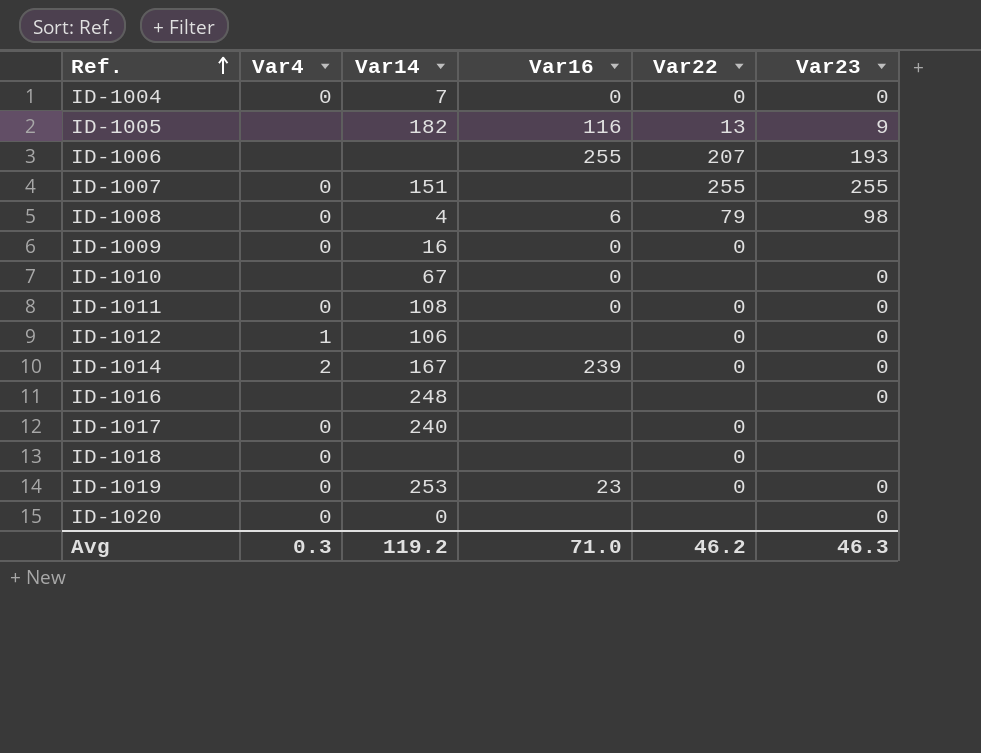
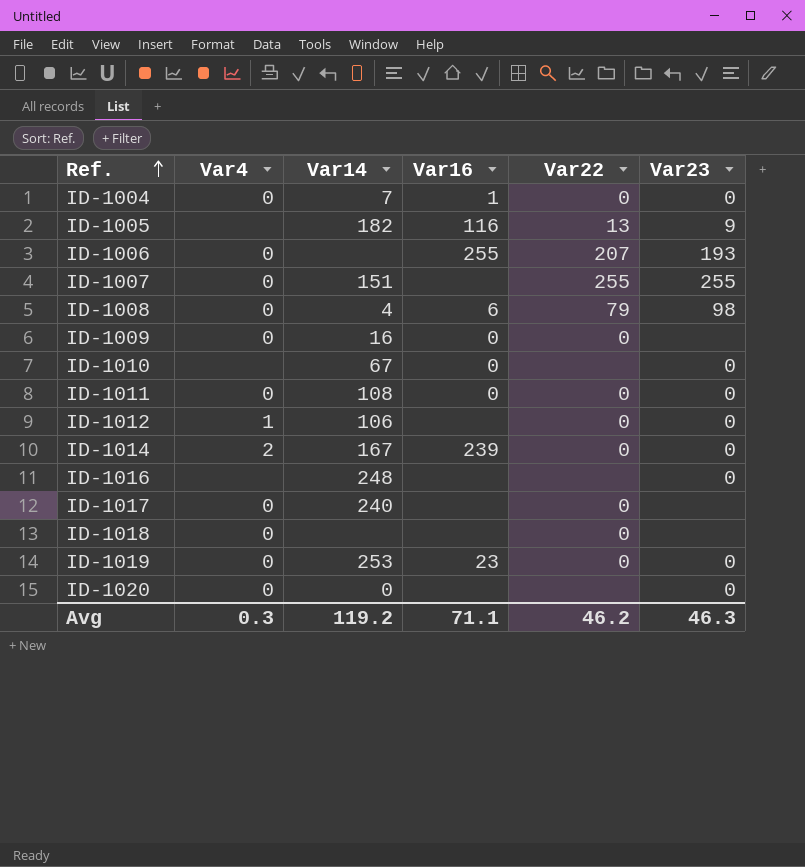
ID-1004 | Var16: 0 -> 1
ID-1006 | Var4: none -> 0
Avg | Var16: 71.0 -> 71.1

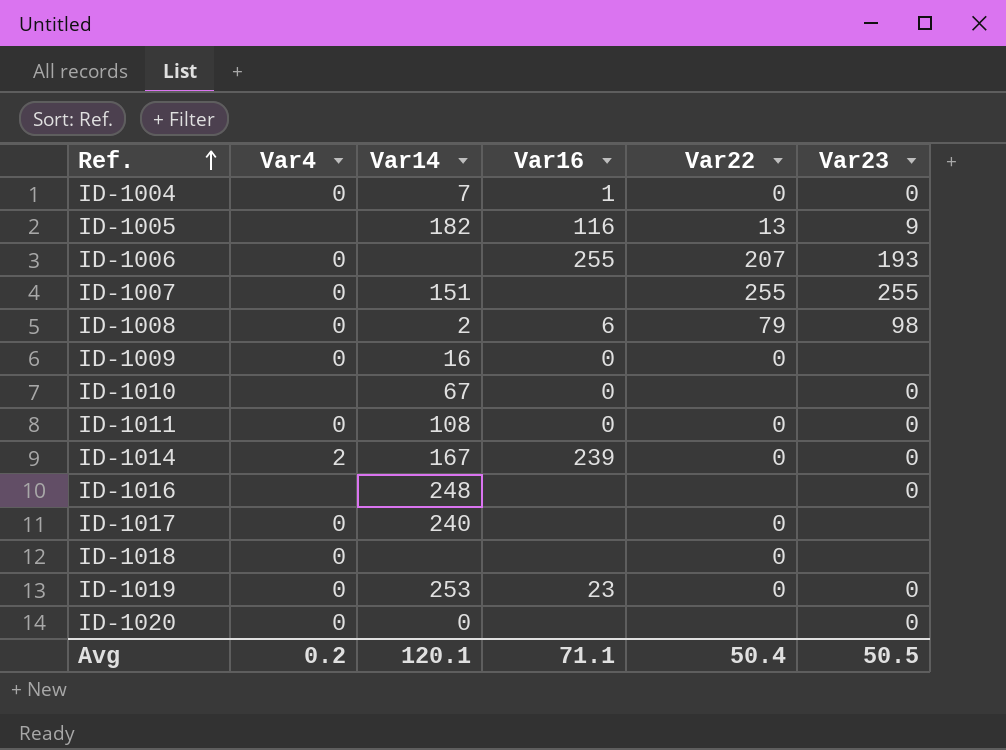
row ID-1012: 1 | 106 | none | 0 | 0 -> none
ID-1008 | Var14: 4 -> 2
Avg | Var4: 0.3 -> 0.2
Avg | Var14: 119.2 -> 120.1
Avg | Var22: 46.2 -> 50.4
Avg | Var23: 46.3 -> 50.5

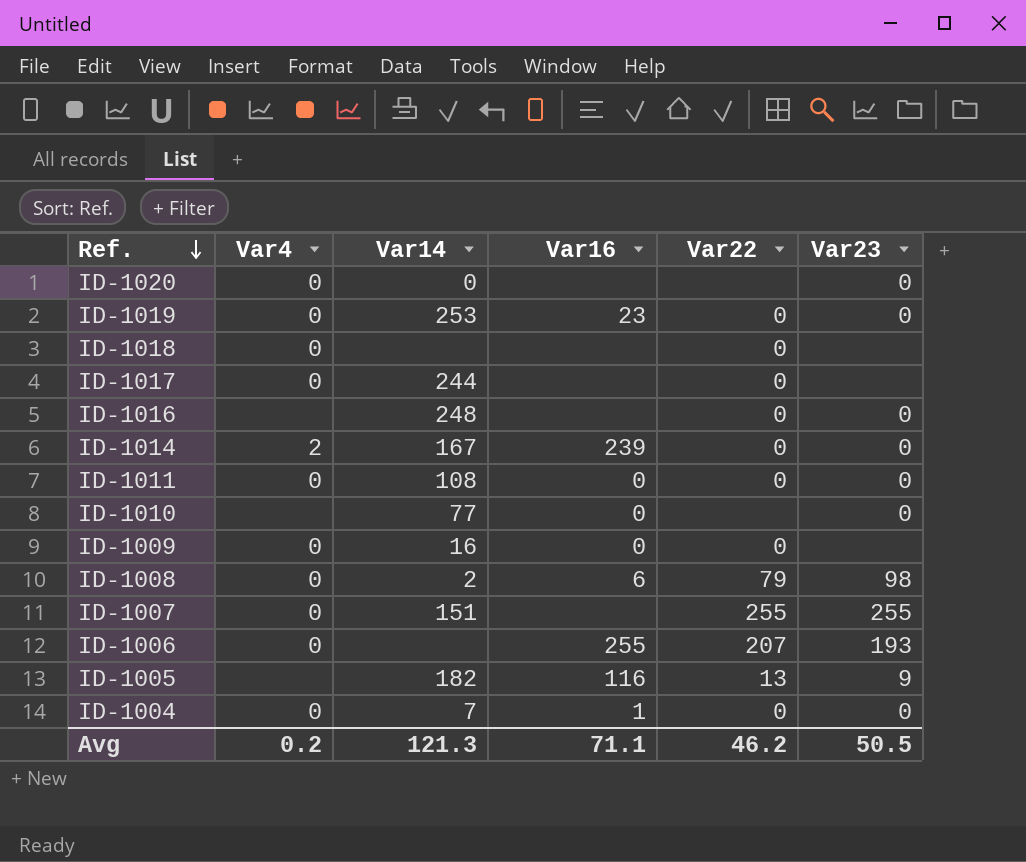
row order: Ref. ascending -> Ref. descending
ID-1017 | Var14: 240 -> 244
ID-1016 | Var22: none -> 0
ID-1010 | Var14: 67 -> 77
Avg | Var14: 120.1 -> 121.3
Avg | Var22: 50.4 -> 46.2

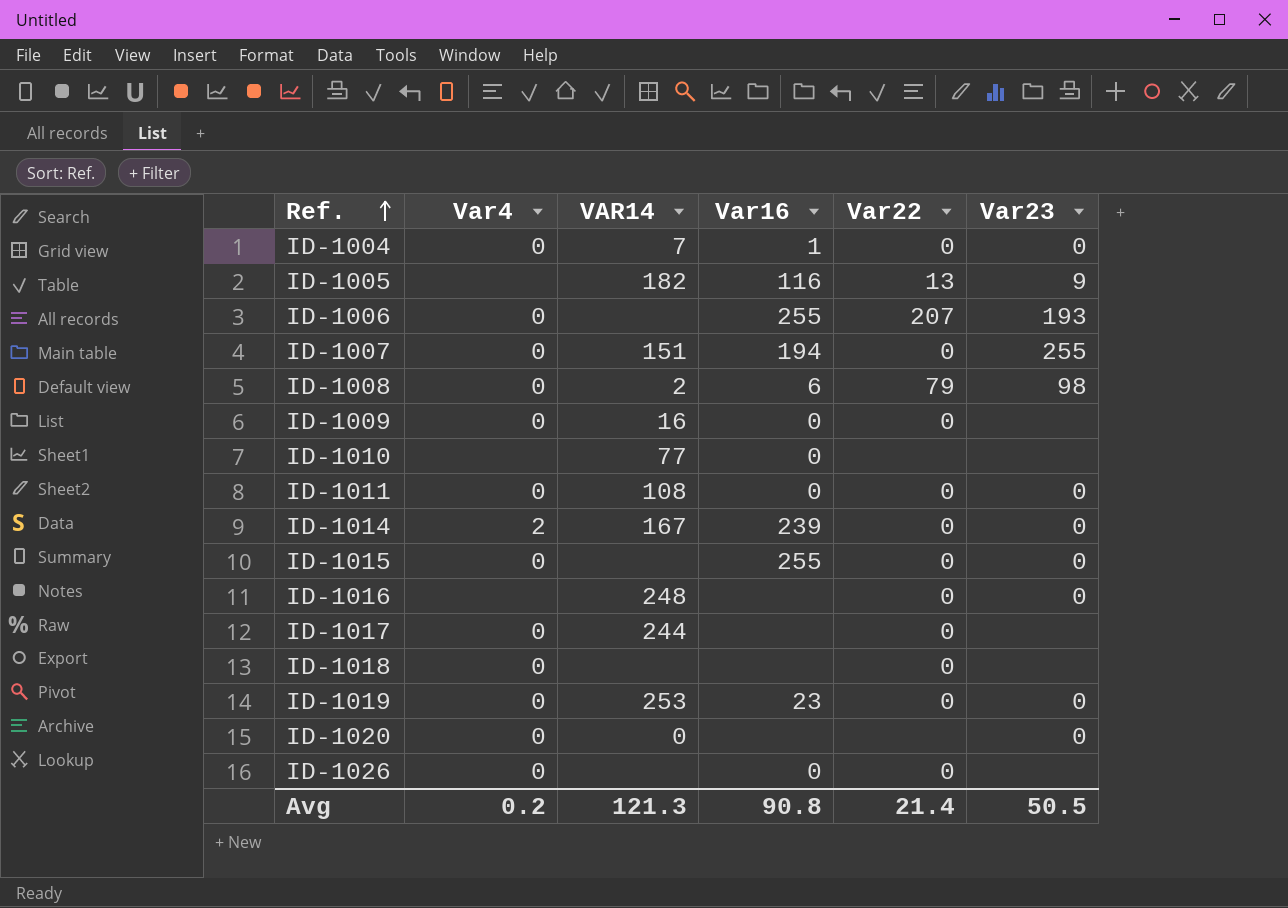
row order: Ref. descending -> Ref. ascending
column name: Var14 -> VAR14
ID-1007 | Var16: none -> 194
ID-1007 | Var22: 255 -> 0
ID-1010 | Var23: 0 -> none
row ID-1015: none -> 0 | none | 255 | 0 | 0
row ID-1026: none -> 0 | none | 0 | 0 | none
Avg | Var16: 71.1 -> 90.8
Avg | Var22: 46.2 -> 21.4

